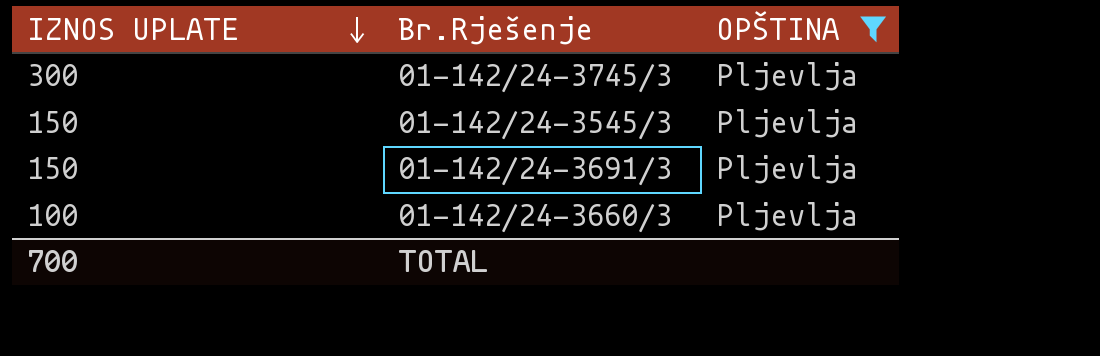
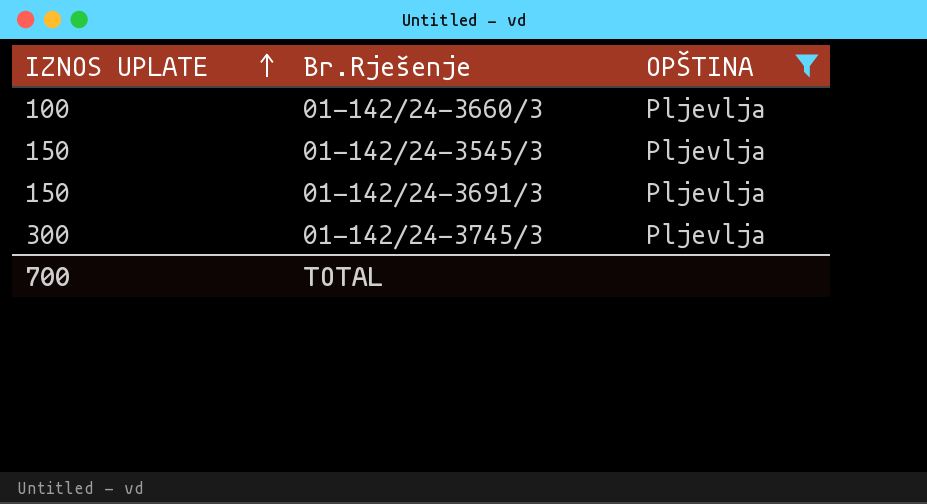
row order: IZNOS UPLATE descending -> IZNOS UPLATE ascending

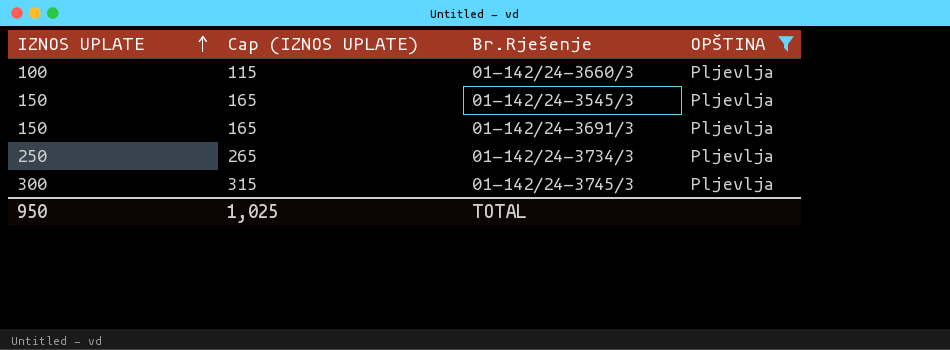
column Cap (IZNOS UPLATE) | formula: none -> [IZNOS UPLATE] + 15
row 01-142/24-3734/3: none -> 250 | 265 | Pljevlja
TOTAL | IZNOS UPLATE: 700 -> 950

